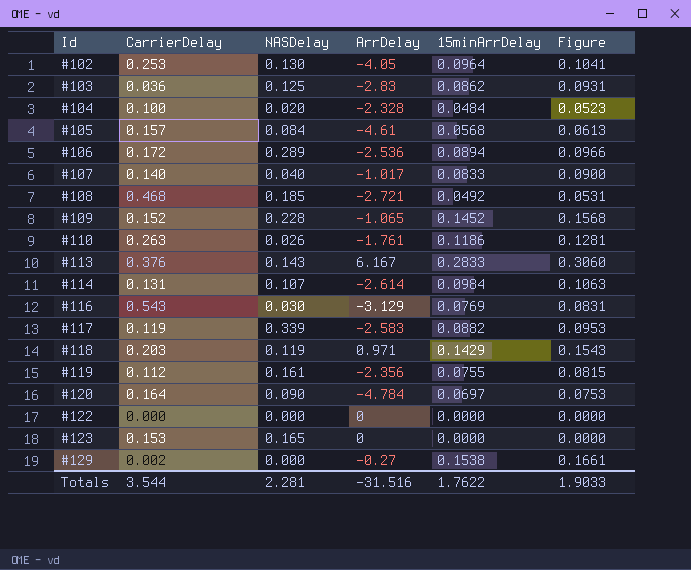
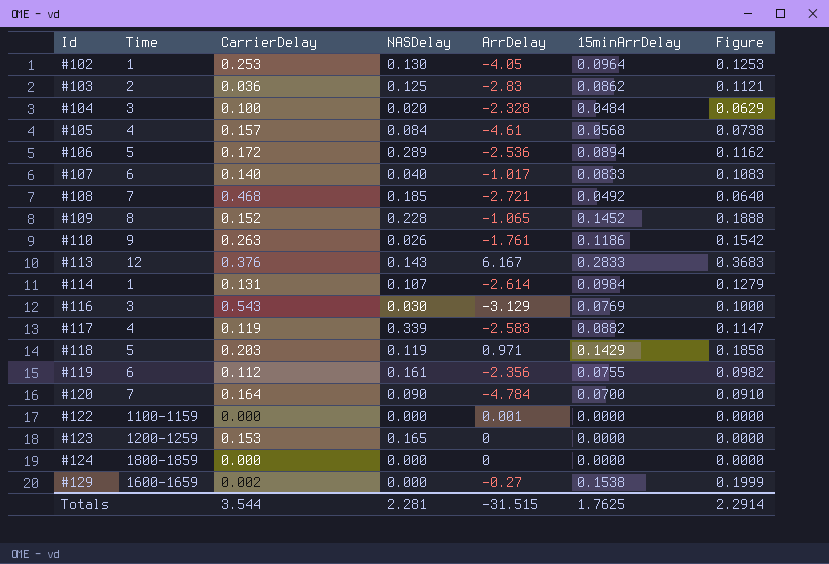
column Time | position: none -> 2
column Figure | formula: [15minArrDelay] * 1.08 -> [15minArrDelay] * 1.3
#120 | 15minArrDelay: 0.0697 -> 0.0700
#122 | ArrDelay: 0 -> 0.001
row #124: none -> 1800-1859 | 0.000 | 0.000 | 0 | 0.0000 | 0.0000
Totals | ArrDelay: -31.516 -> -31.515
Totals | 15minArrDelay: 1.7622 -> 1.7625
Totals | Figure: 1.9033 -> 2.2914

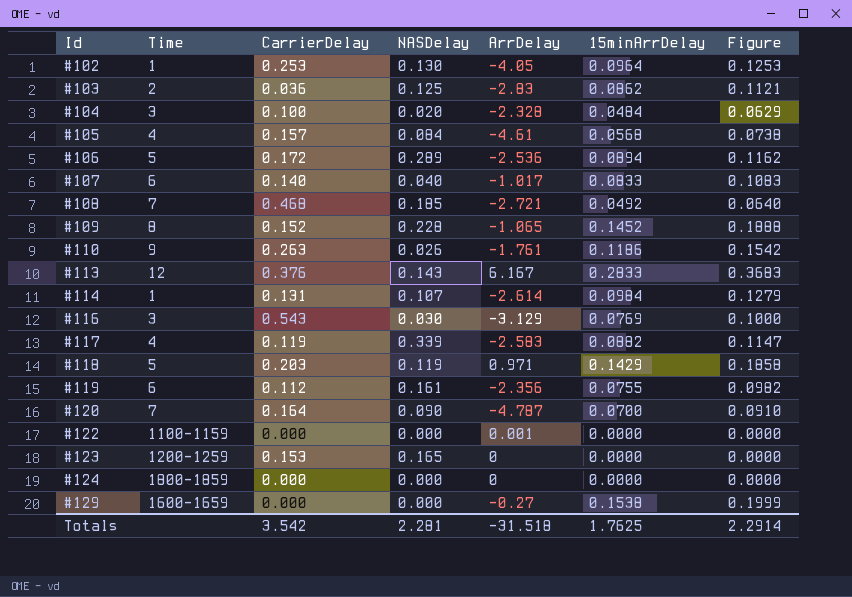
#120 | ArrDelay: -4.784 -> -4.787
#129 | CarrierDelay: 0.002 -> 0.000
Totals | CarrierDelay: 3.544 -> 3.542
Totals | ArrDelay: -31.515 -> -31.518

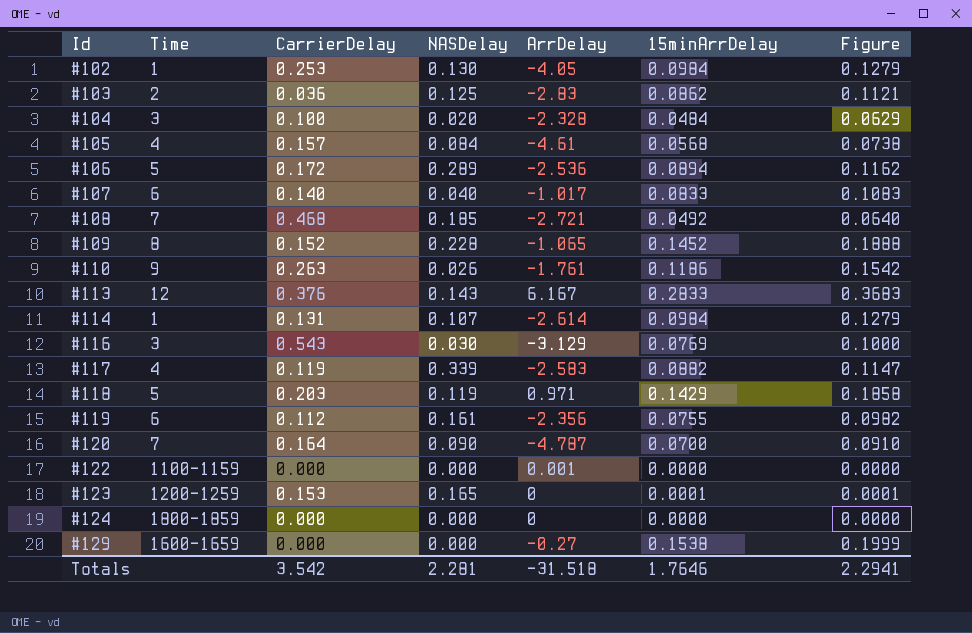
#102 | 15minArrDelay: 0.0964 -> 0.0984
#102 | Figure: 0.1253 -> 0.1279
#123 | 15minArrDelay: 0.0000 -> 0.0001
#123 | Figure: 0.0000 -> 0.0001
Totals | 15minArrDelay: 1.7625 -> 1.7646
Totals | Figure: 2.2914 -> 2.2941

